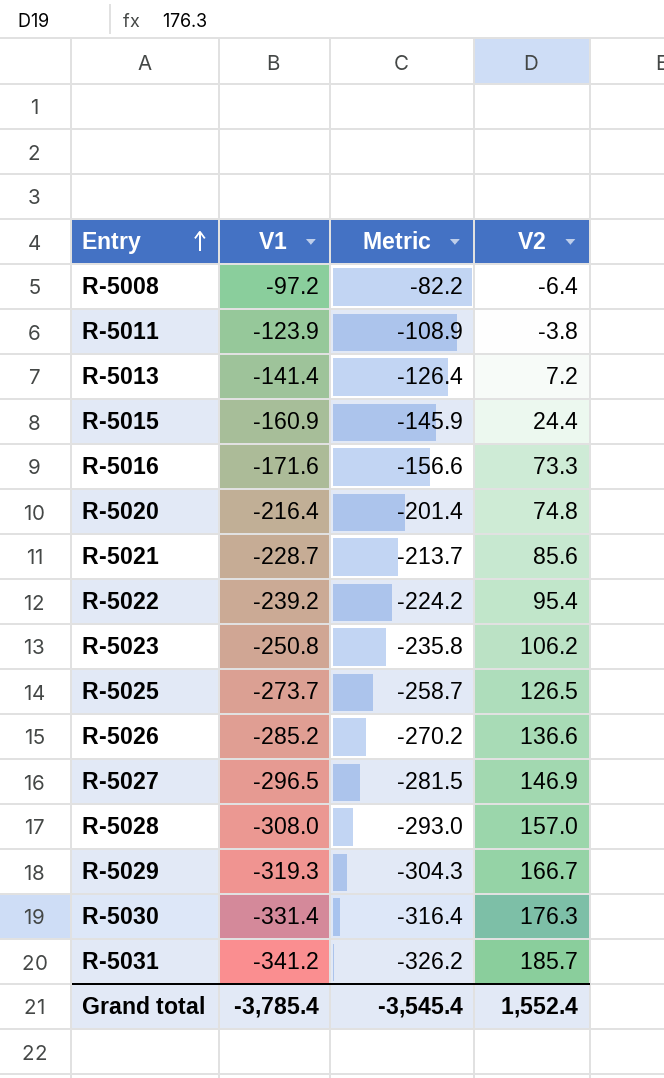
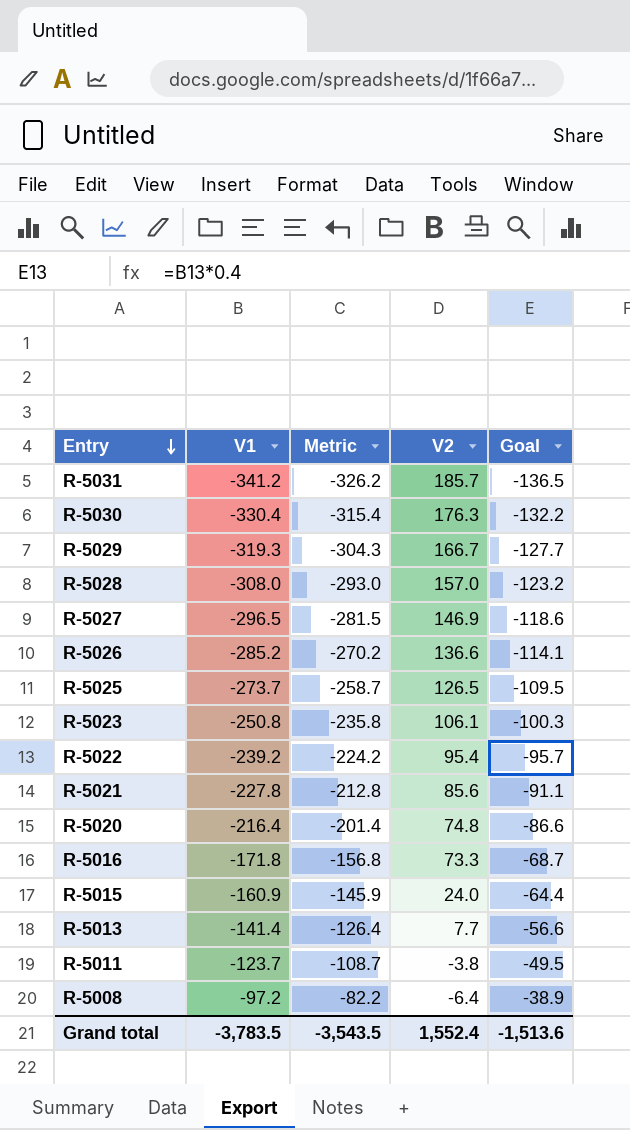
row order: Entry ascending -> Entry descending
column Goal | formula: none -> [V1] * 0.4
R-5030 | V1: -331.4 -> -330.4
R-5030 | Metric: -316.4 -> -315.4
R-5023 | V2: 106.2 -> 106.1
R-5021 | V1: -228.7 -> -227.8
R-5021 | Metric: -213.7 -> -212.8
R-5016 | V1: -171.6 -> -171.8
R-5016 | Metric: -156.6 -> -156.8
R-5015 | V2: 24.4 -> 24.0
R-5013 | V2: 7.2 -> 7.7
R-5011 | V1: -123.9 -> -123.7
R-5011 | Metric: -108.9 -> -108.7
Grand total | V1: -3,785.4 -> -3,783.5
Grand total | Metric: -3,545.4 -> -3,543.5

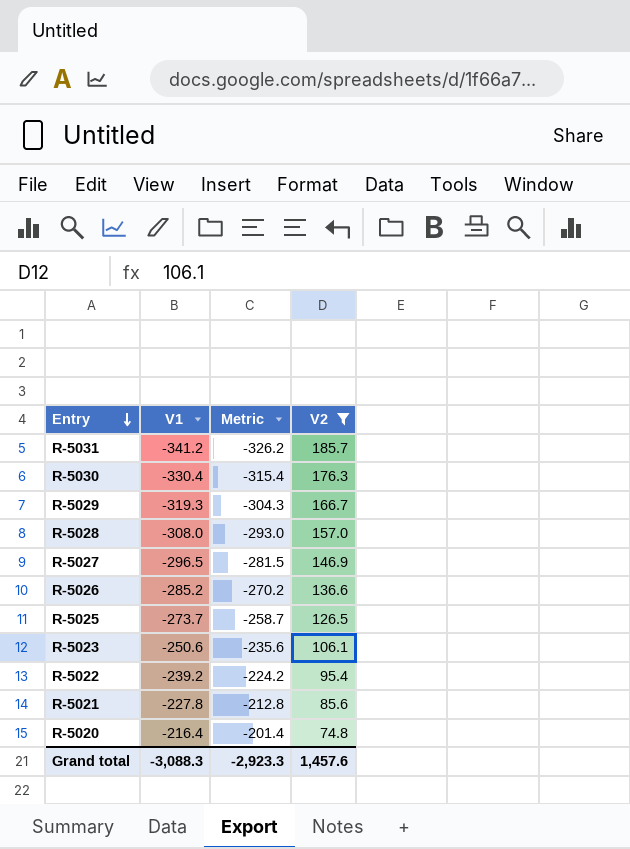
filter: none -> V2 >= 74.8
column Goal | formula: [V1] * 0.4 -> none
R-5023 | V1: -250.8 -> -250.6
R-5023 | Metric: -235.8 -> -235.6
Grand total | V1: -3,783.5 -> -3,088.3
Grand total | Metric: -3,543.5 -> -2,923.3
Grand total | V2: 1,552.4 -> 1,457.6

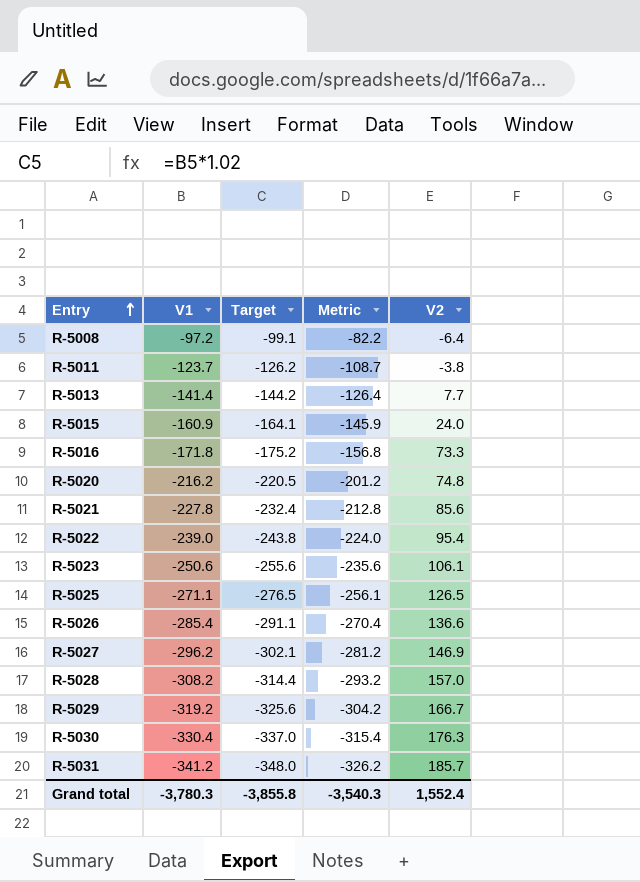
filter: V2 >= 74.8 -> none
row order: Entry descending -> Entry ascending
column Target | formula: none -> [V1] * 1.02
R-5020 | V1: -216.4 -> -216.2
R-5020 | Metric: -201.4 -> -201.2
R-5022 | V1: -239.2 -> -239.0
R-5022 | Metric: -224.2 -> -224.0
R-5025 | V1: -273.7 -> -271.1
R-5025 | Metric: -258.7 -> -256.1
R-5026 | V1: -285.2 -> -285.4
R-5026 | Metric: -270.2 -> -270.4
R-5027 | V1: -296.5 -> -296.2
R-5027 | Metric: -281.5 -> -281.2
R-5028 | V1: -308.0 -> -308.2
R-5028 | Metric: -293.0 -> -293.2
R-5029 | V1: -319.3 -> -319.2
R-5029 | Metric: -304.3 -> -304.2
Grand total | V1: -3,088.3 -> -3,780.3
Grand total | Metric: -2,923.3 -> -3,540.3
Grand total | V2: 1,457.6 -> 1,552.4

